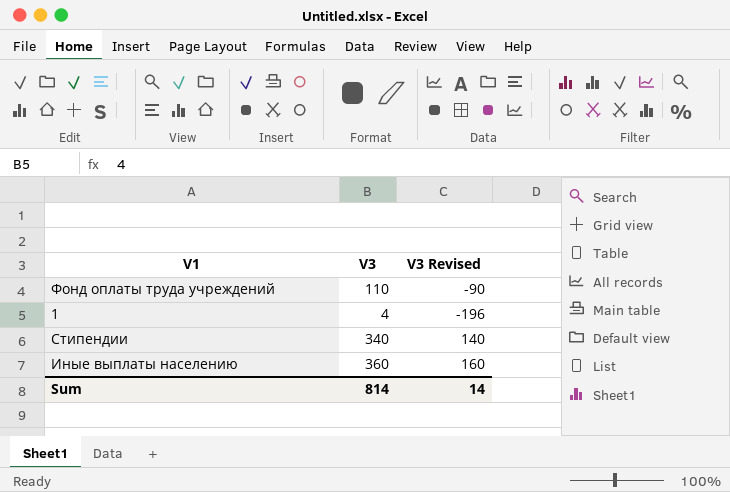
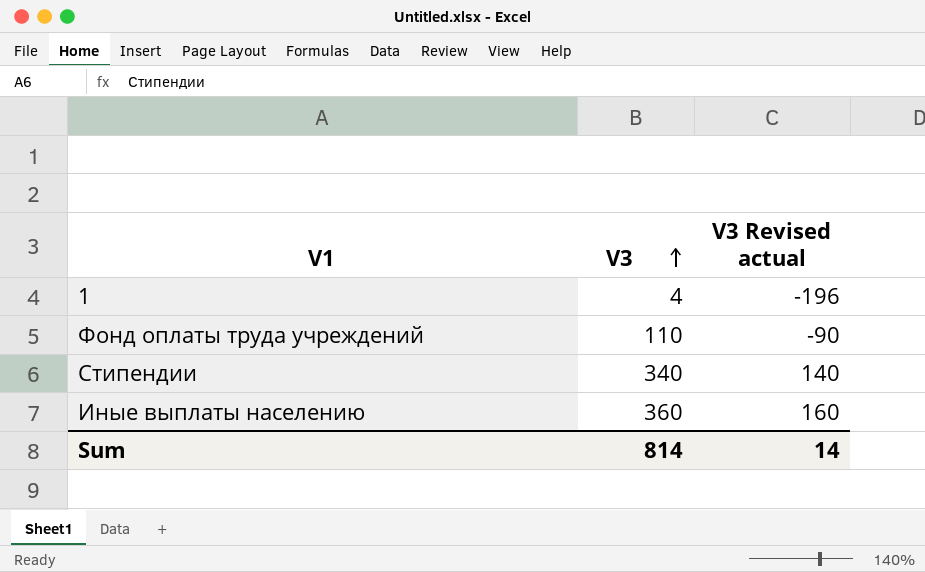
row order: none -> V3 ascending
column name: V3 Revised -> V3 Revised actual

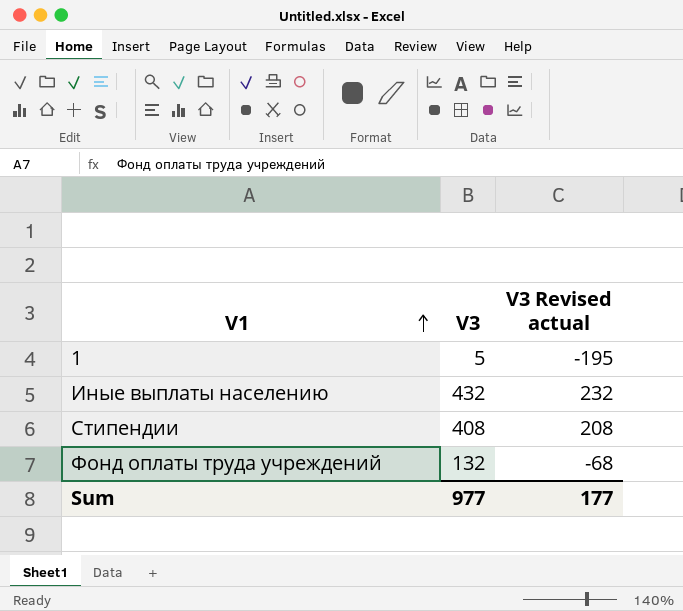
row order: V3 ascending -> V1 ascending
1 | V3: 4 -> 5
1 | V3 Revised actual: -196 -> -195
Иные выплаты населению | V3: 360 -> 432
Иные выплаты населению | V3 Revised actual: 160 -> 232
Стипендии | V3: 340 -> 408
Стипендии | V3 Revised actual: 140 -> 208
Фонд оплаты труда учреждений | V3: 110 -> 132
Фонд оплаты труда учреждений | V3 Revised actual: -90 -> -68
Sum | V3: 814 -> 977
Sum | V3 Revised actual: 14 -> 177

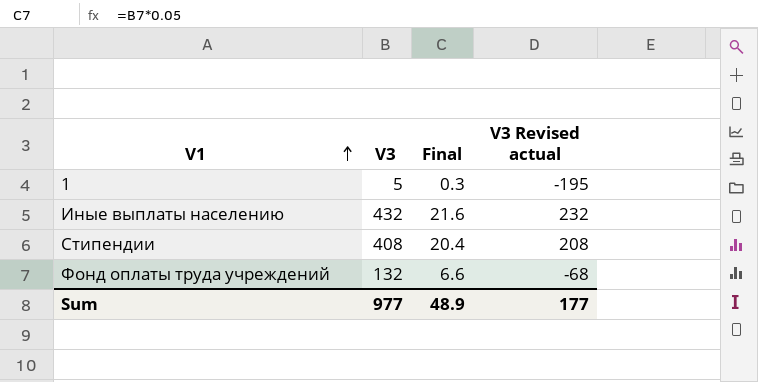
column Final | formula: none -> [V3] * 0.05

